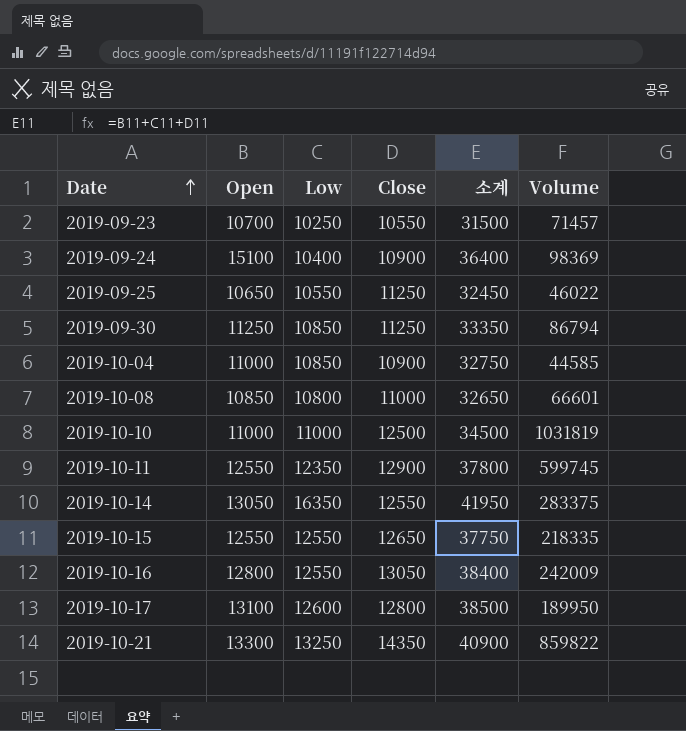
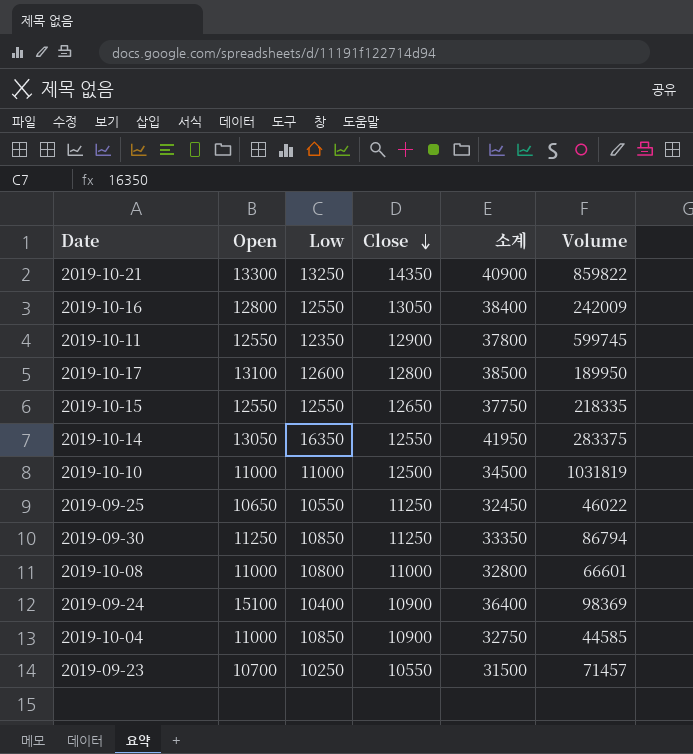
row order: Date ascending -> Close descending
2019-10-08 | Open: 10850 -> 11000
2019-10-08 | 소계: 32650 -> 32800

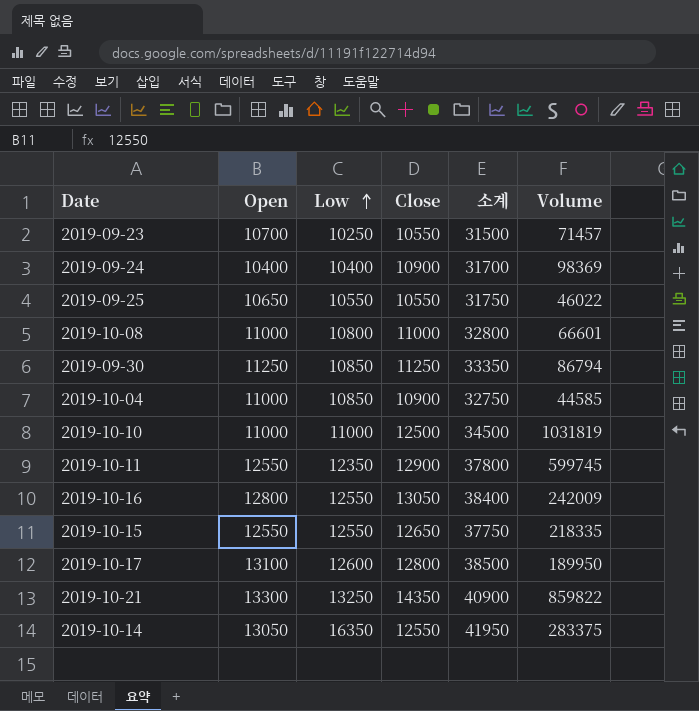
row order: Close descending -> Low ascending
2019-09-24 | Open: 15100 -> 10400
2019-09-24 | 소계: 36400 -> 31700
2019-09-25 | Close: 11250 -> 10550
2019-09-25 | 소계: 32450 -> 31750

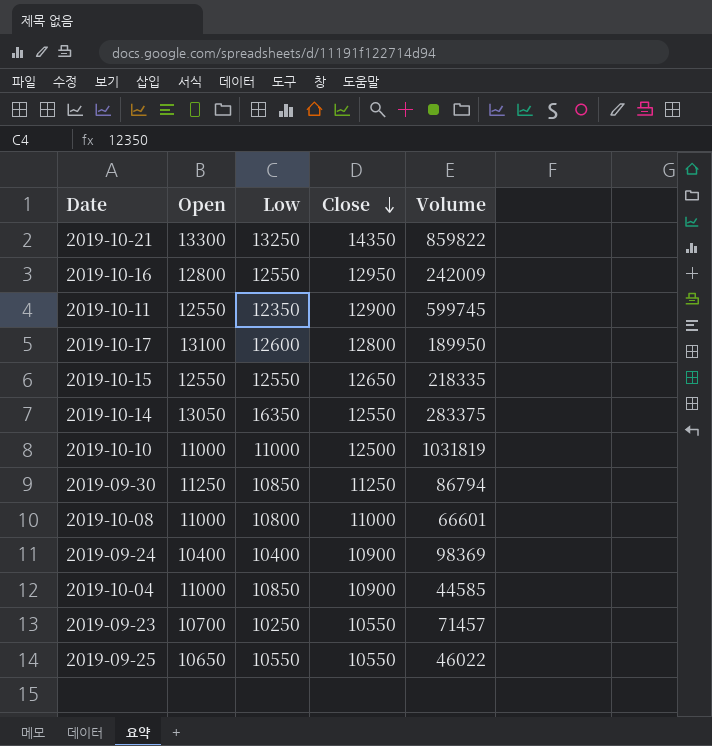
row order: Low ascending -> Close descending
column 소계 | formula: [Open] + [Low] + [Close] -> none
2019-10-16 | Close: 13050 -> 12950

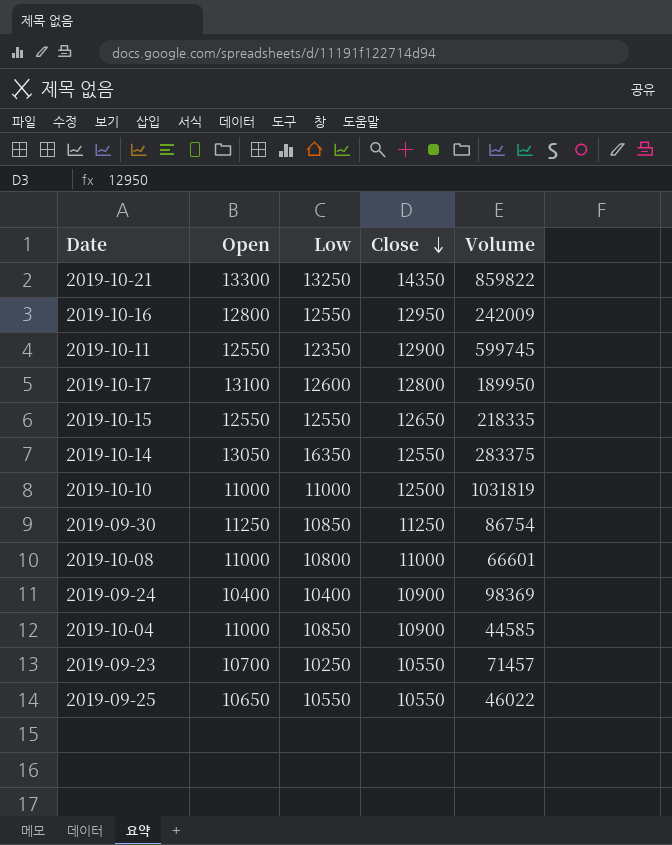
2019-09-30 | Volume: 86794 -> 86754

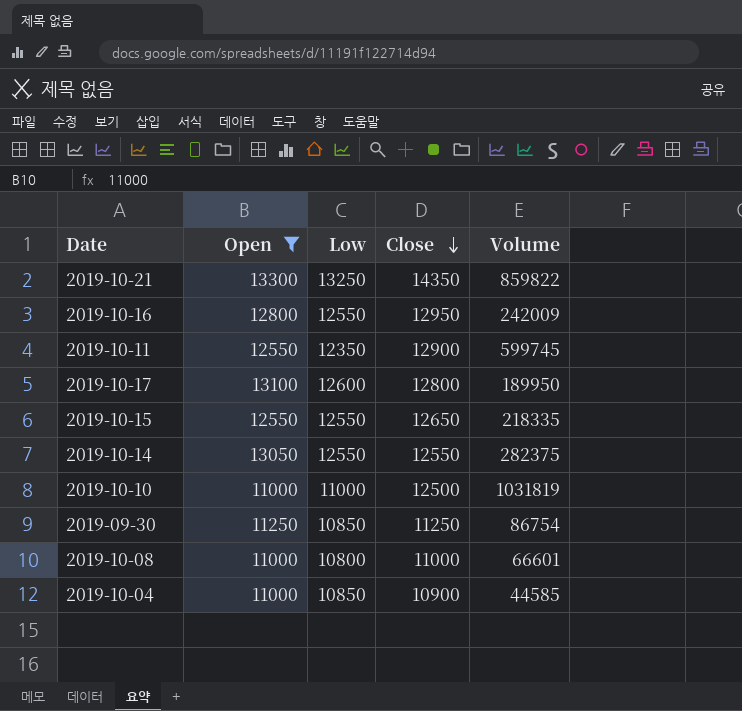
filter: none -> Open >= 11000
2019-10-14 | Low: 16350 -> 12550
2019-10-14 | Volume: 283375 -> 282375

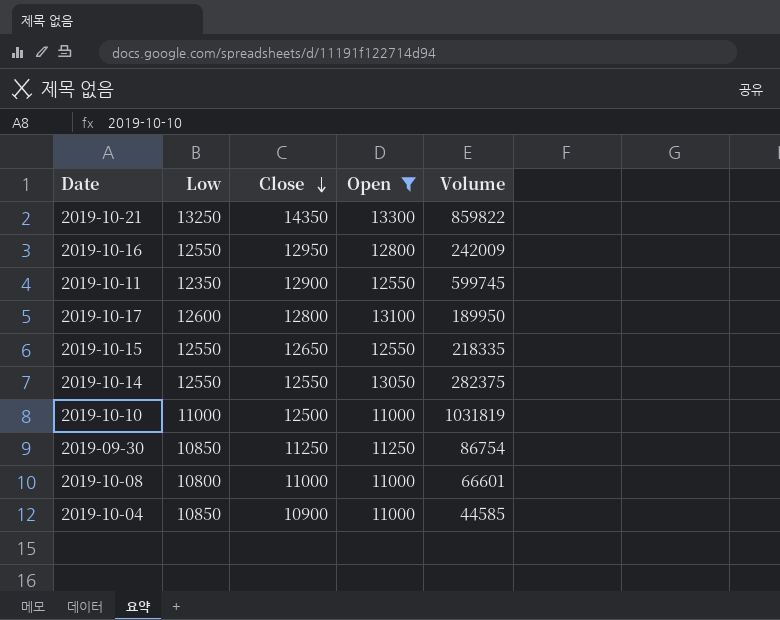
column Open | position: 2 -> 4

